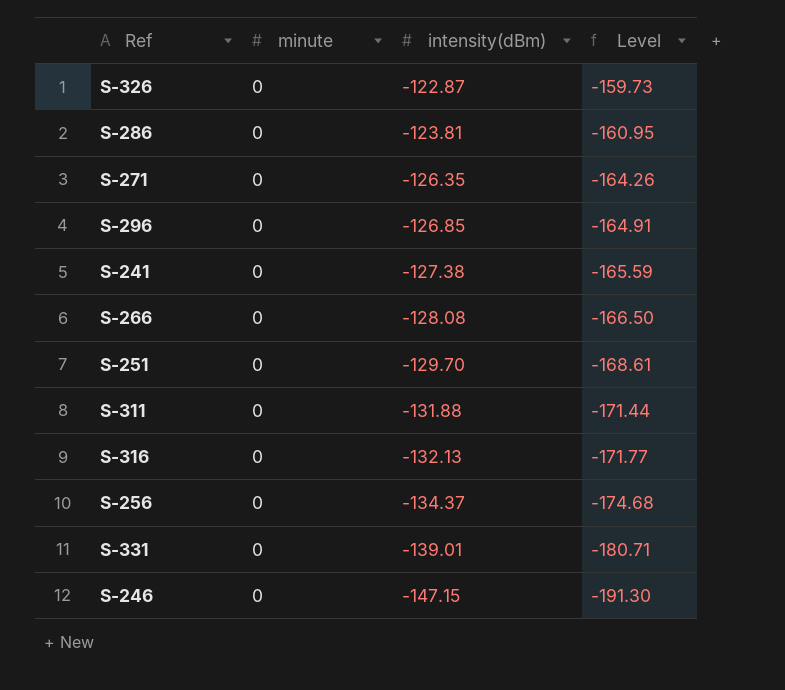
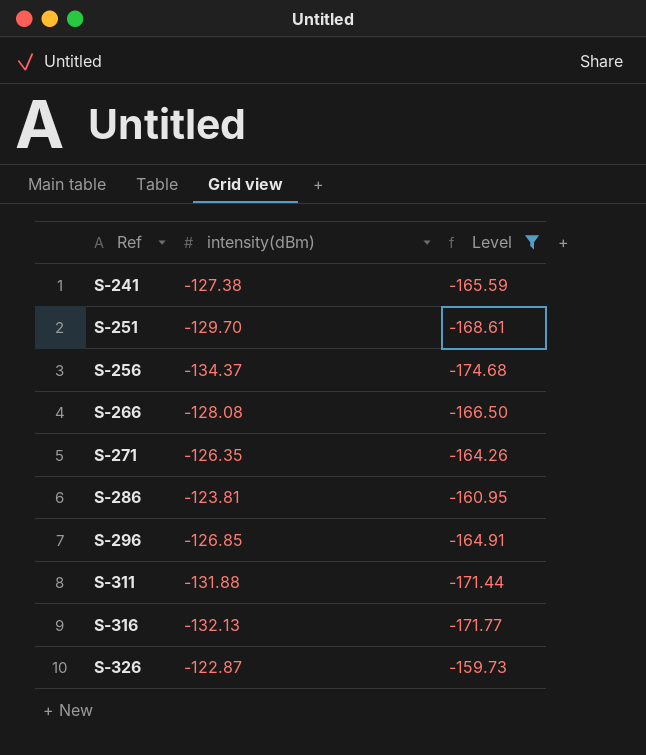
filter: none -> Level >= -174.68
row order: intensity(dBm) descending -> Ref ascending
column minute | position: 2 -> none

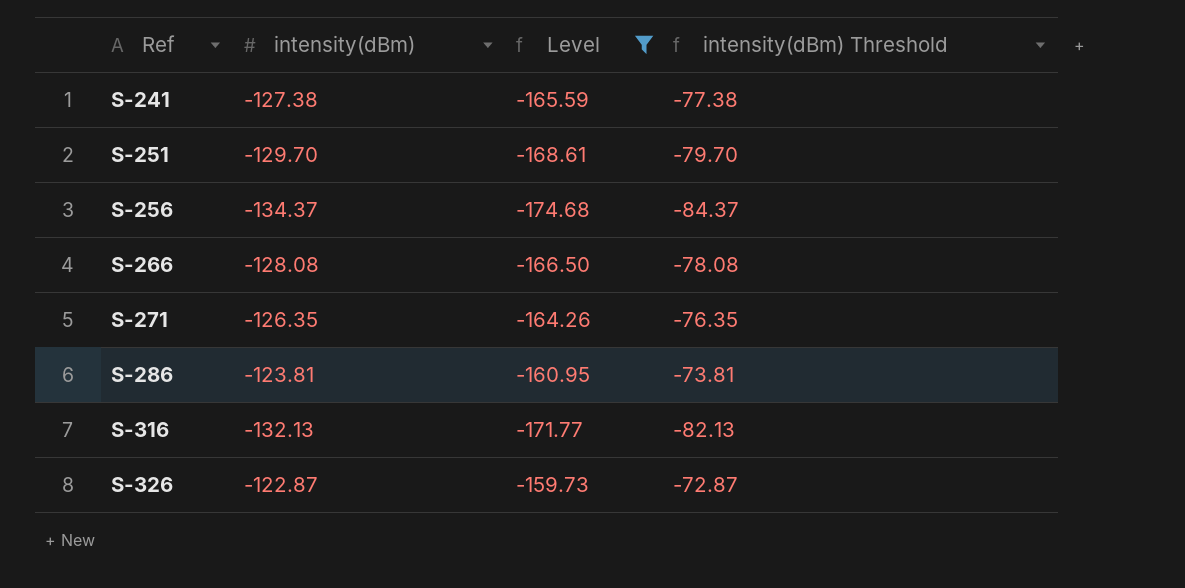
column intensity(dBm) Threshold | formula: none -> [intensity(dBm)] + 50
row S-296: -126.85 | -164.91 -> none
row S-311: -131.88 | -171.44 -> none

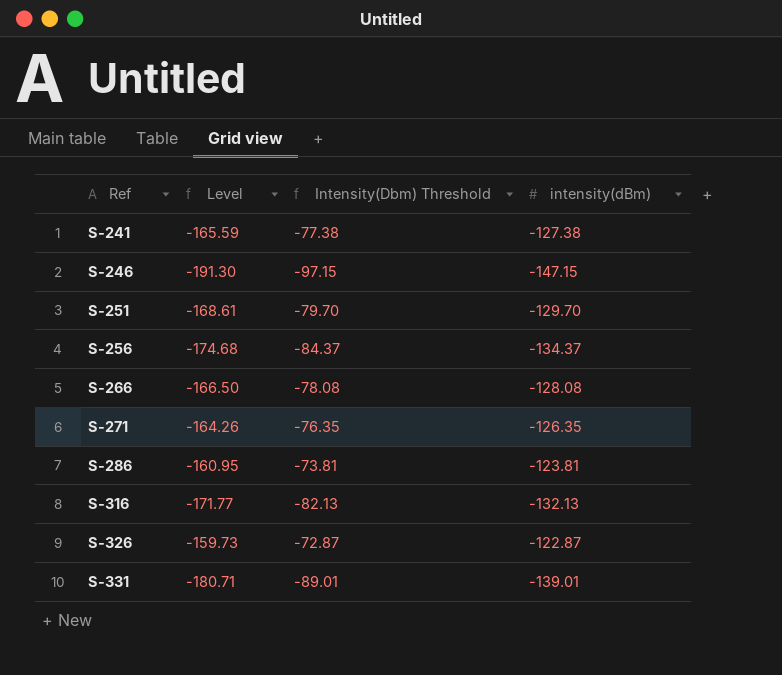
filter: Level >= -174.68 -> none
column name: intensity(dBm) Threshold -> Intensity(Dbm) Threshold
column intensity(dBm) | position: 2 -> 4

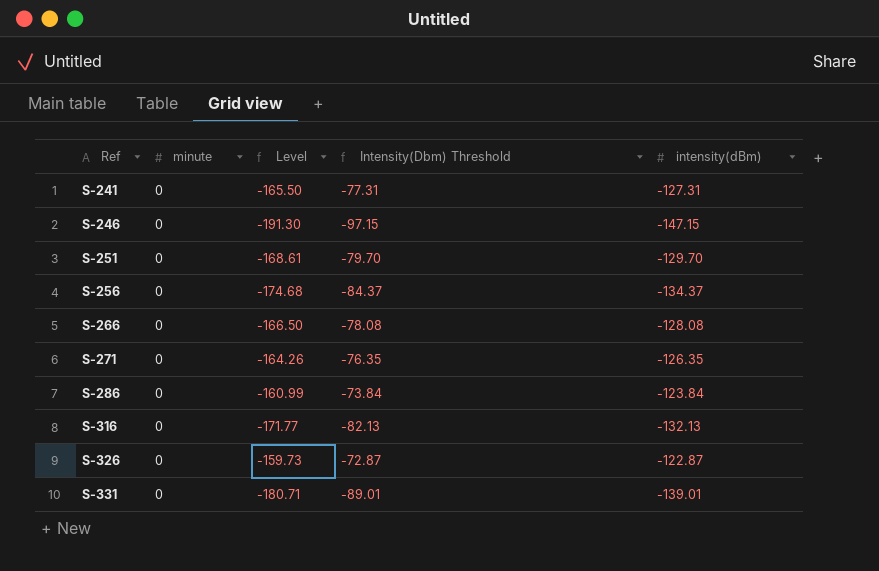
column minute | position: none -> 2
S-241 | Level: -165.59 -> -165.50
S-241 | Intensity(Dbm) Threshold: -77.38 -> -77.31
S-241 | intensity(dBm): -127.38 -> -127.31
S-286 | Level: -160.95 -> -160.99
S-286 | Intensity(Dbm) Threshold: -73.81 -> -73.84
S-286 | intensity(dBm): -123.81 -> -123.84

